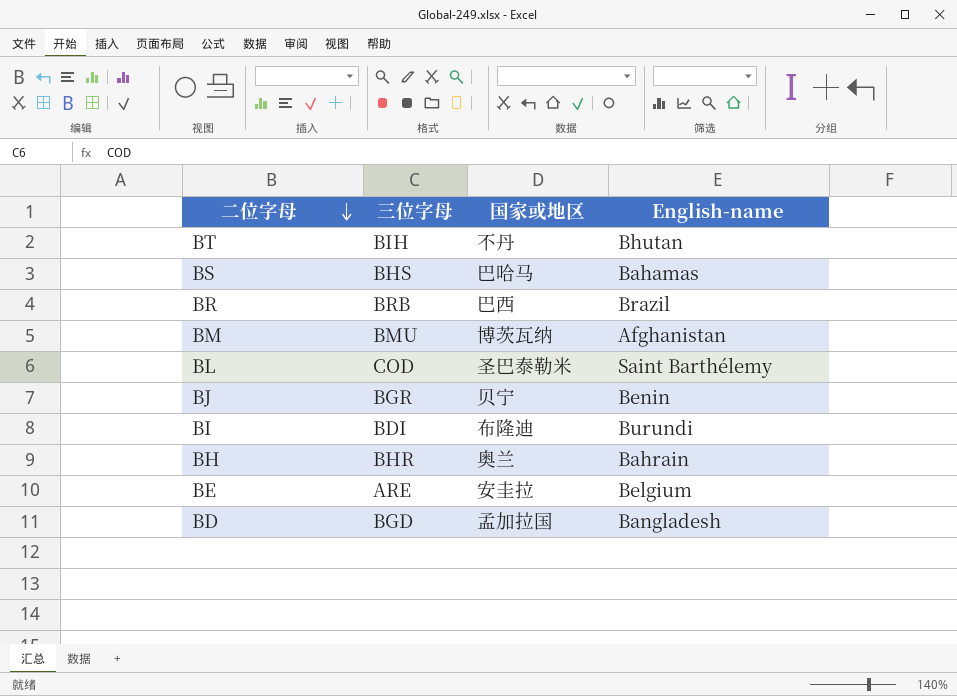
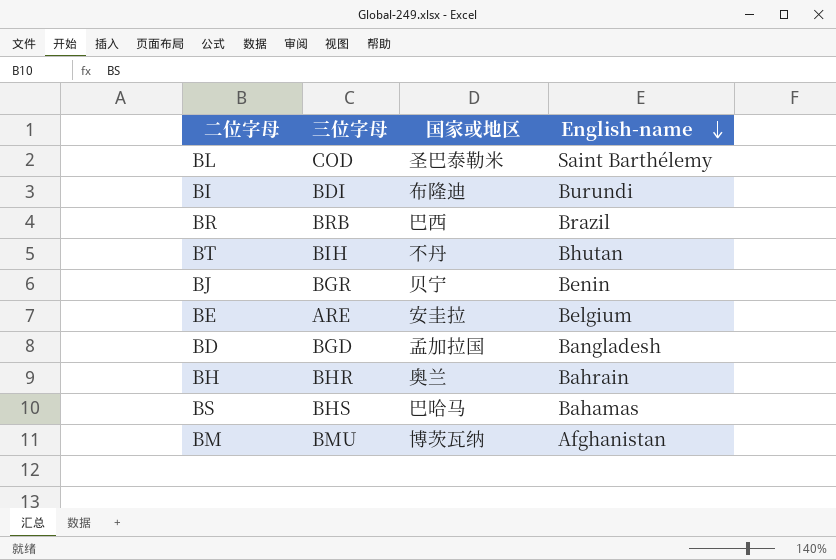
row order: 二位字母 descending -> English-name descending

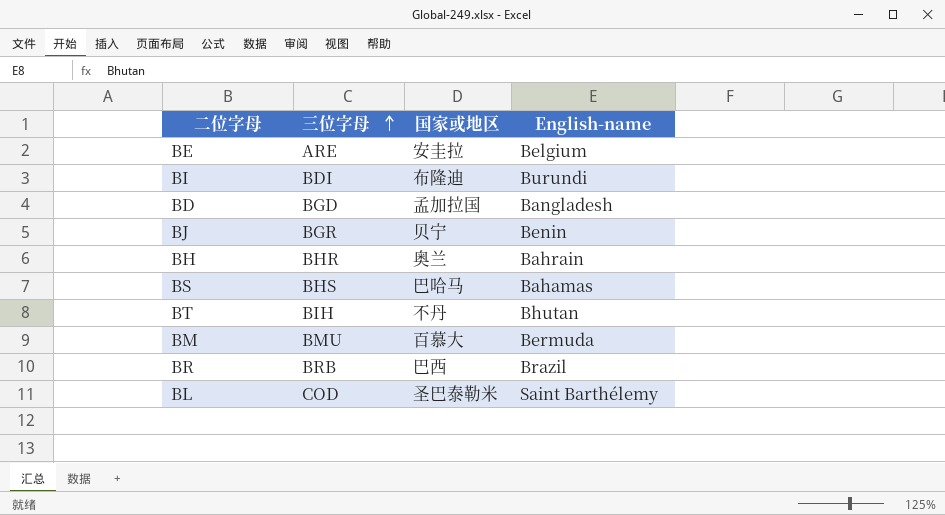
row order: English-name descending -> 三位字母 ascending
BM | 国家或地区: 博茨瓦纳 -> 百慕大
BM | English-name: Afghanistan -> Bermuda

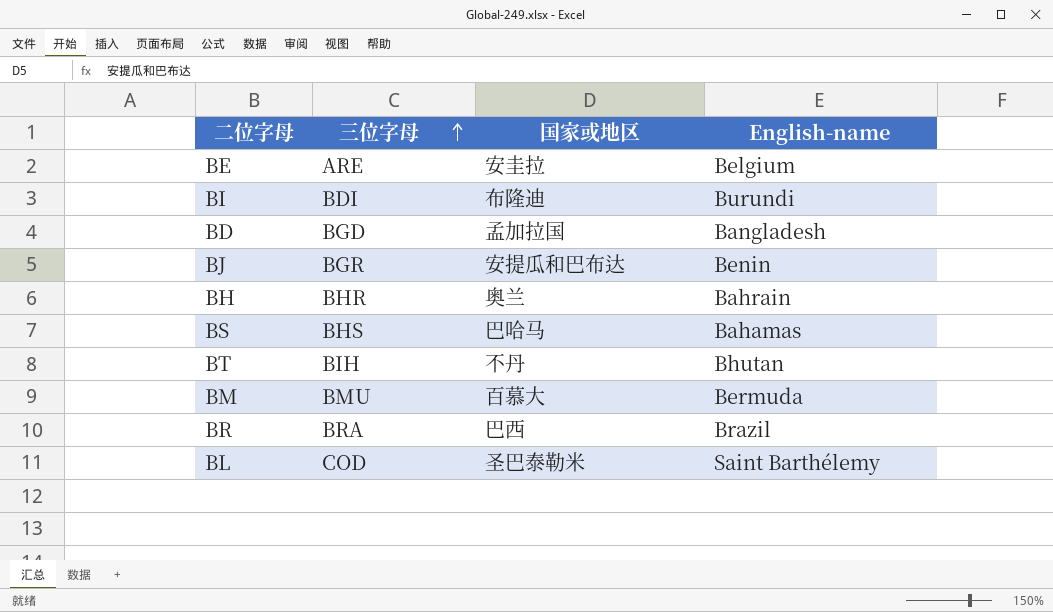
BJ | 国家或地区: 贝宁 -> 安提瓜和巴布达
BR | 三位字母: BRB -> BRA

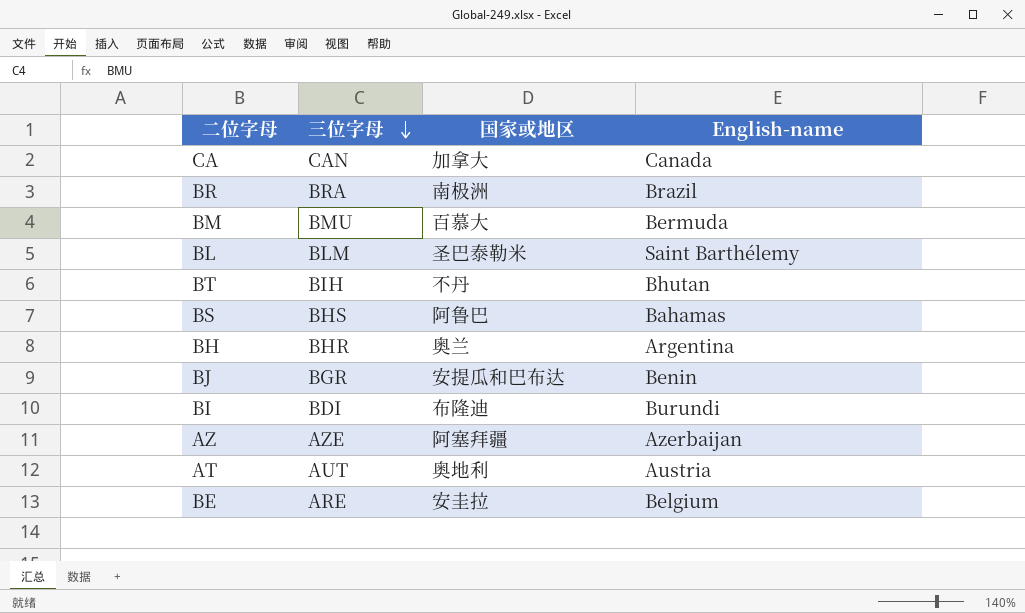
row order: 三位字母 ascending -> 三位字母 descending
row BD: BGD | 孟加拉国 | Bangladesh -> none
row CA: none -> CAN | 加拿大 | Canada
BR | 国家或地区: 巴西 -> 南极洲
BL | 三位字母: COD -> BLM
BS | 国家或地区: 巴哈马 -> 阿鲁巴
BH | English-name: Bahrain -> Argentina
row AZ: none -> AZE | 阿塞拜疆 | Azerbaijan
row AT: none -> AUT | 奥地利 | Austria

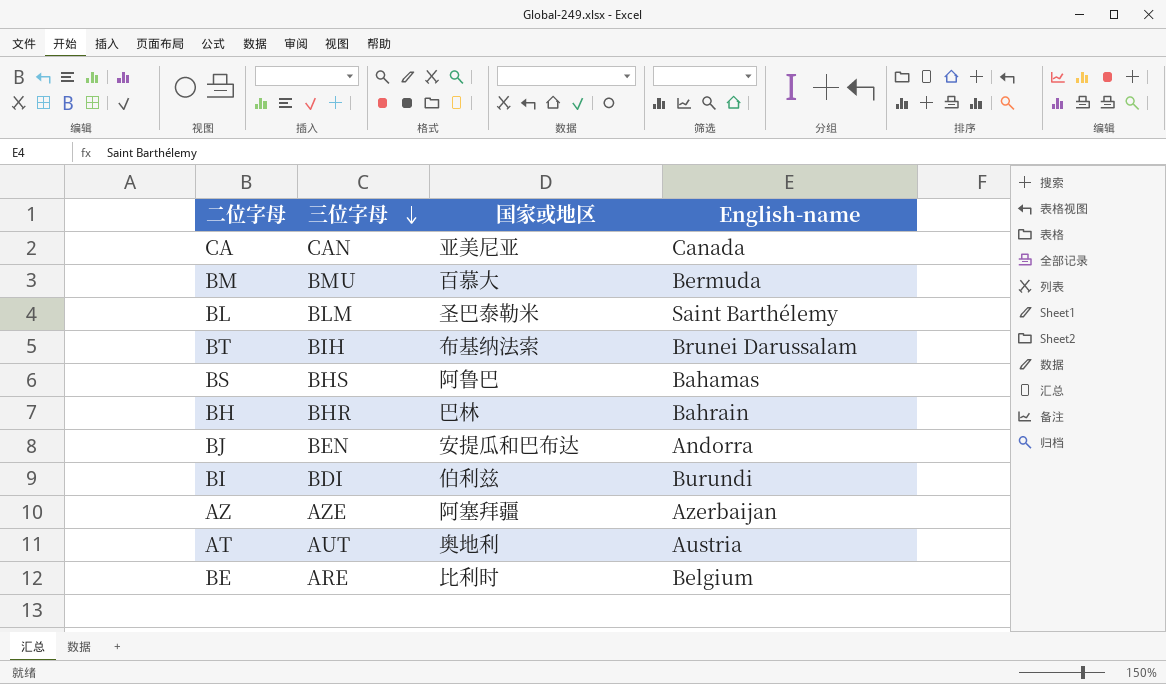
row BR: BRA | 南极洲 | Brazil -> none
CA | 国家或地区: 加拿大 -> 亚美尼亚
BT | 国家或地区: 不丹 -> 布基纳法索
BT | English-name: Bhutan -> Brunei Darussalam
BH | 国家或地区: 奥兰 -> 巴林
BH | English-name: Argentina -> Bahrain
BJ | 三位字母: BGR -> BEN
BJ | English-name: Benin -> Andorra
BI | 国家或地区: 布隆迪 -> 伯利兹
BE | 国家或地区: 安圭拉 -> 比利时

